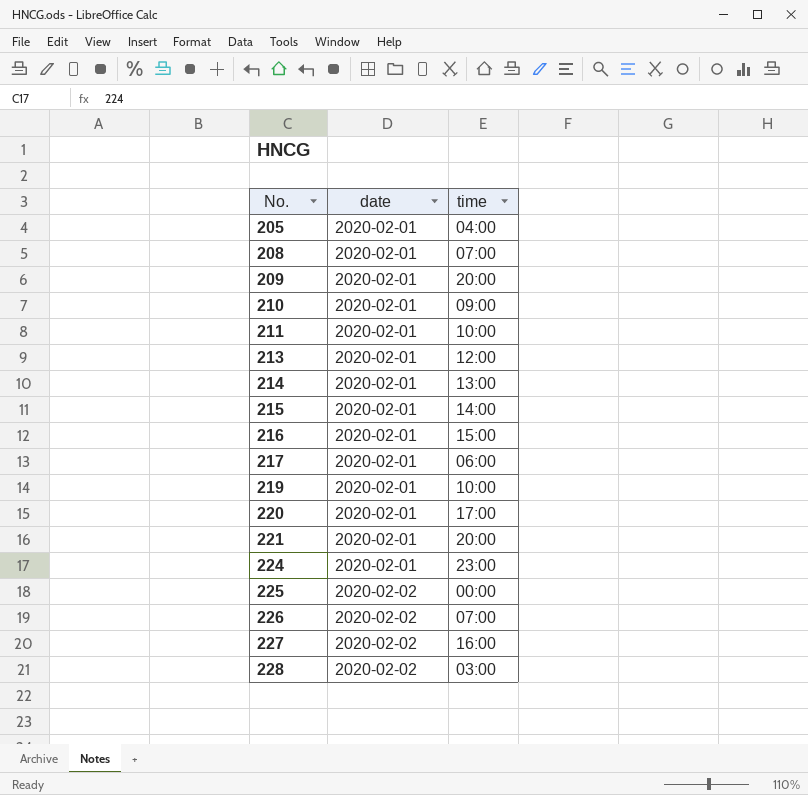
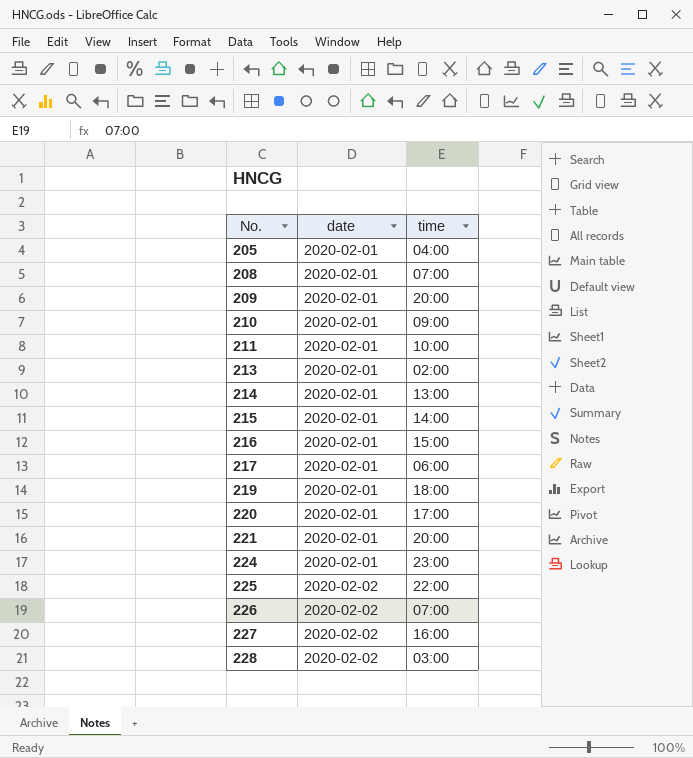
213 | time: 12:00 -> 02:00
219 | time: 10:00 -> 18:00
225 | time: 00:00 -> 22:00

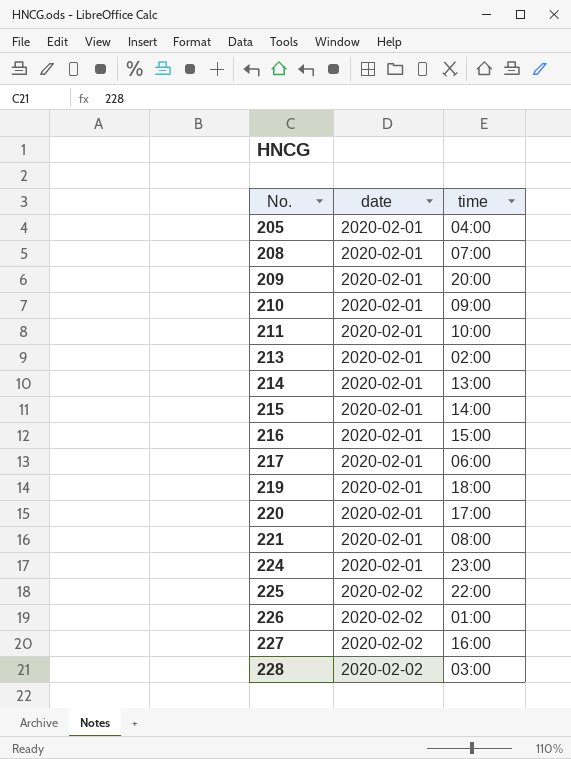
221 | time: 20:00 -> 08:00
226 | time: 07:00 -> 01:00

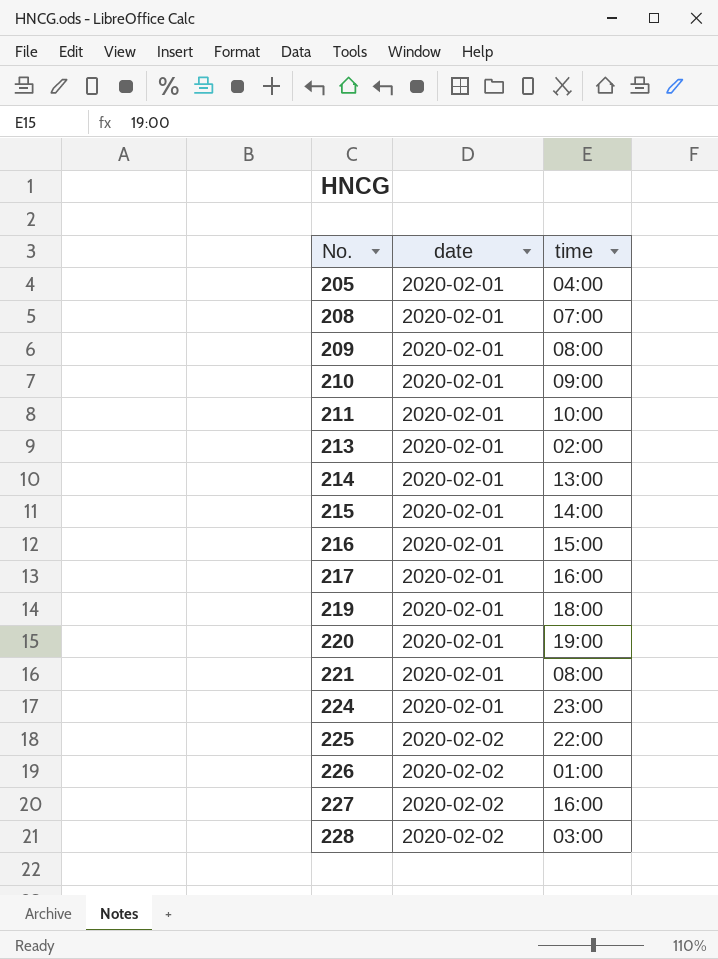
209 | time: 20:00 -> 08:00
217 | time: 06:00 -> 16:00
220 | time: 17:00 -> 19:00

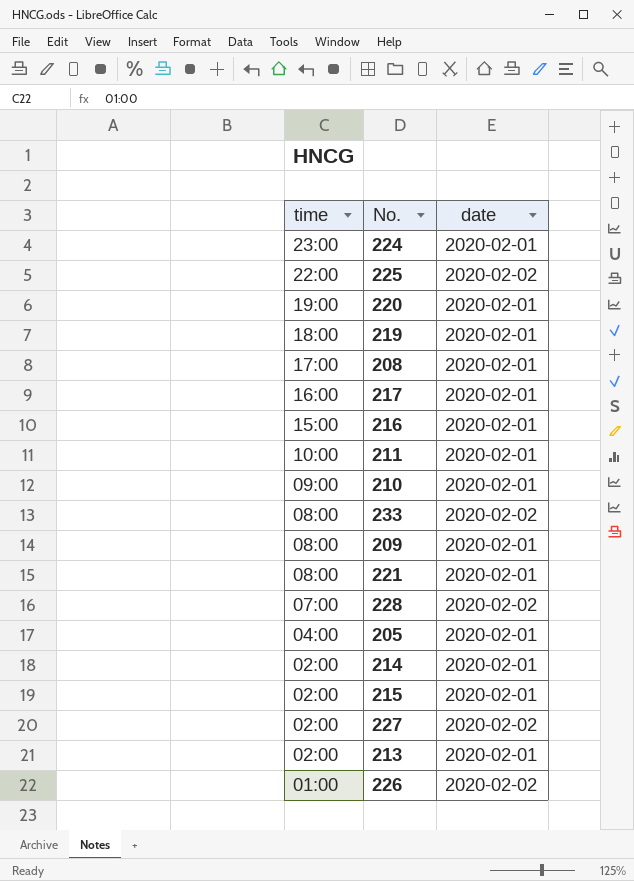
row order: No. ascending -> time descending
column time | position: 3 -> 1
208 | time: 07:00 -> 17:00
row 233: none -> 08:00 | 2020-02-02
228 | time: 03:00 -> 07:00
214 | time: 13:00 -> 02:00
215 | time: 14:00 -> 02:00
227 | time: 16:00 -> 02:00

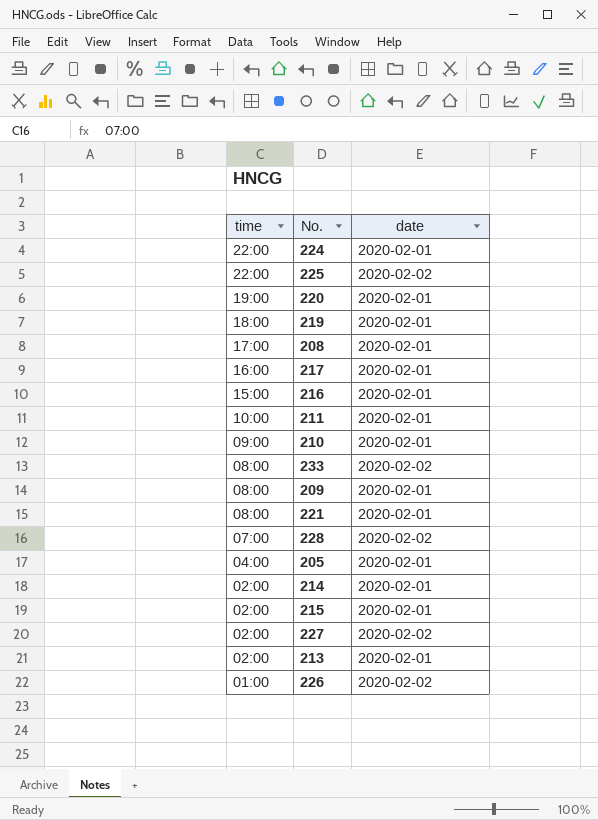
224 | time: 23:00 -> 22:00

